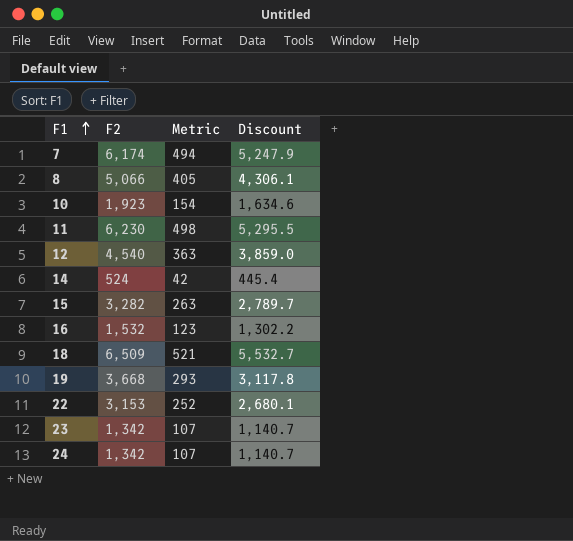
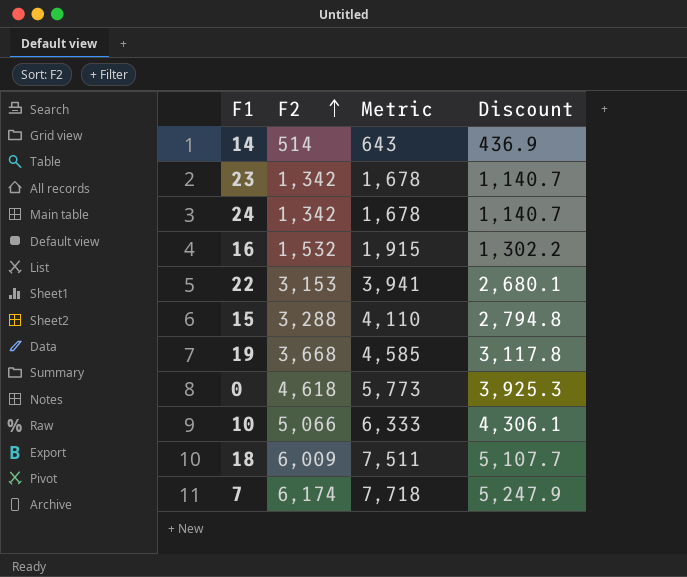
row order: F1 ascending -> F2 ascending
column Metric | formula: [F2] * 0.08 -> [F2] * 1.25
row 8: 5,066 | 405 | 4,306.1 -> none
row 11: 6,230 | 498 | 5,295.5 -> none
row 12: 4,540 | 363 | 3,859.0 -> none
14 | F2: 524 -> 514
14 | Discount: 445.4 -> 436.9
15 | F2: 3,282 -> 3,288
15 | Discount: 2,789.7 -> 2,794.8
row 0: none -> 4,618 | 5,773 | 3,925.3
10 | F2: 1,923 -> 5,066
10 | Discount: 1,634.6 -> 4,306.1
18 | F2: 6,509 -> 6,009
18 | Discount: 5,532.7 -> 5,107.7

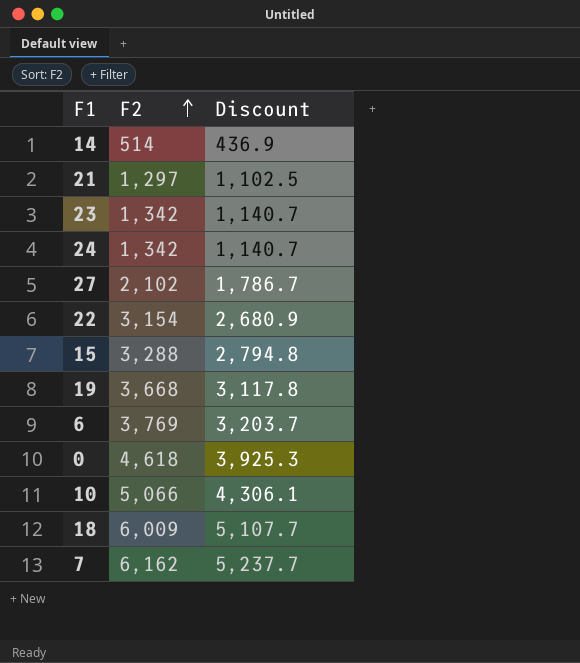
column Metric | formula: [F2] * 1.25 -> none
row 16: 1,532 | 1,915 | 1,302.2 -> none
row 21: none -> 1,297 | 1,102.5
row 27: none -> 2,102 | 1,786.7
22 | F2: 3,153 -> 3,154
22 | Discount: 2,680.1 -> 2,680.9
row 6: none -> 3,769 | 3,203.7
7 | F2: 6,174 -> 6,162
7 | Discount: 5,247.9 -> 5,237.7

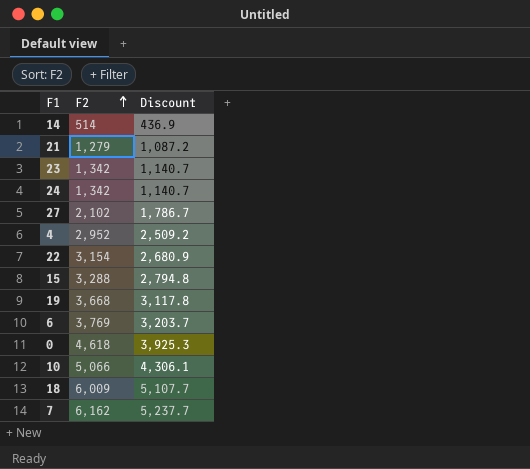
21 | F2: 1,297 -> 1,279
21 | Discount: 1,102.5 -> 1,087.2
row 4: none -> 2,952 | 2,509.2

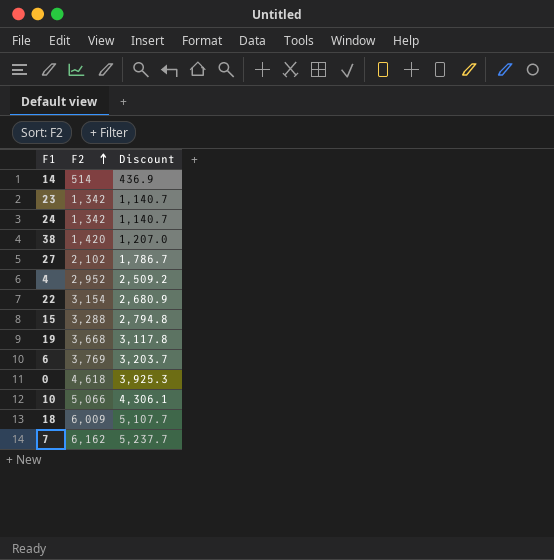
row 21: 1,279 | 1,087.2 -> none
row 38: none -> 1,420 | 1,207.0

